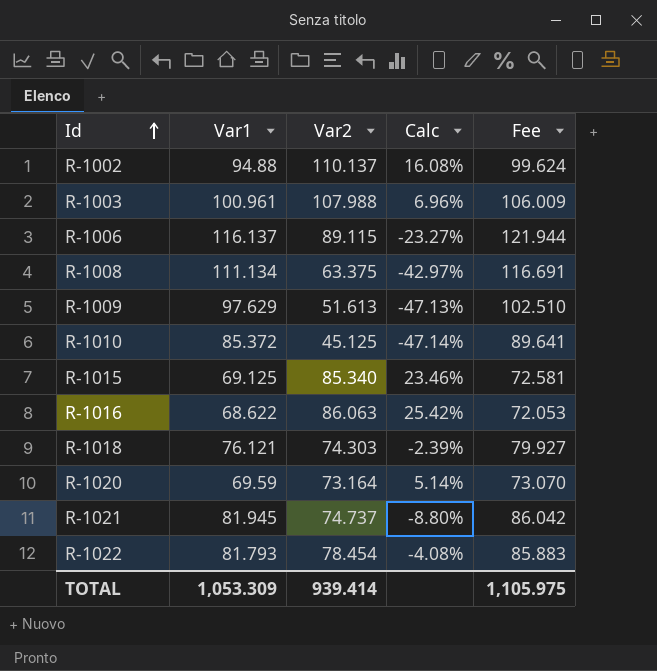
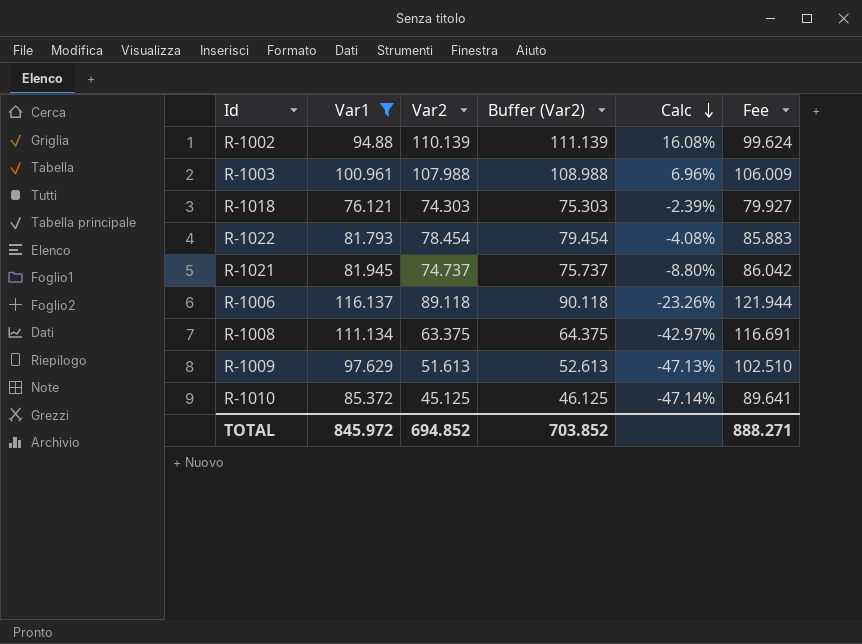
filter: none -> Var1 >= 76.121
row order: Id ascending -> Calc descending
column Buffer (Var2) | formula: none -> [Var2] + 1
R-1002 | Var2: 110.137 -> 110.139
R-1006 | Var2: 89.115 -> 89.118
R-1006 | Calc: -23.27% -> -23.26%
TOTAL | Var1: 1,053.309 -> 845.972
TOTAL | Var2: 939.414 -> 694.852
TOTAL | Fee: 1,105.975 -> 888.271

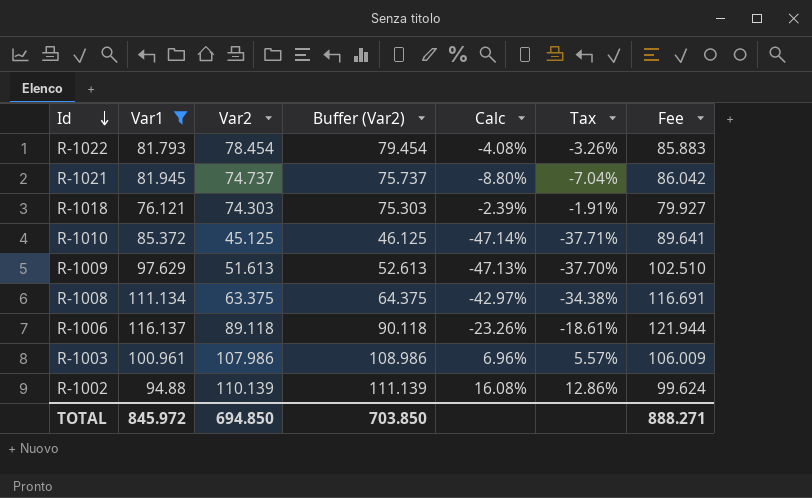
row order: Calc descending -> Id descending
column Tax | formula: none -> [Calc] * 0.8
R-1003 | Var2: 107.988 -> 107.986
R-1003 | Buffer (Var2): 108.988 -> 108.986
TOTAL | Var2: 694.852 -> 694.850
TOTAL | Buffer (Var2): 703.852 -> 703.850

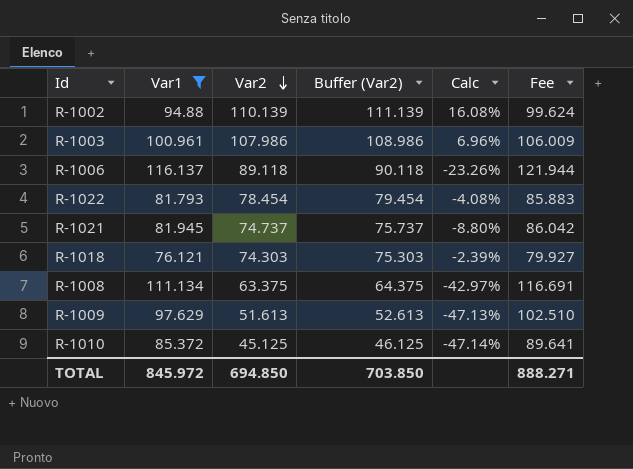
row order: Id descending -> Var2 descending
column Tax | formula: [Calc] * 0.8 -> none

